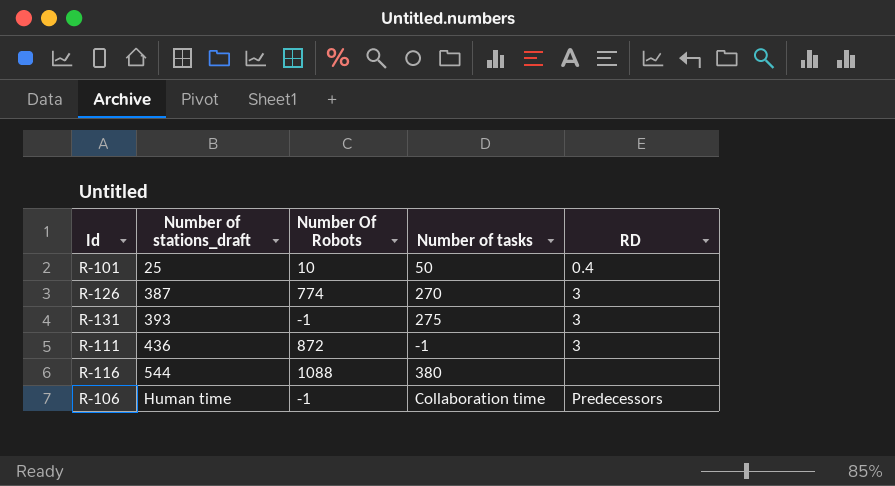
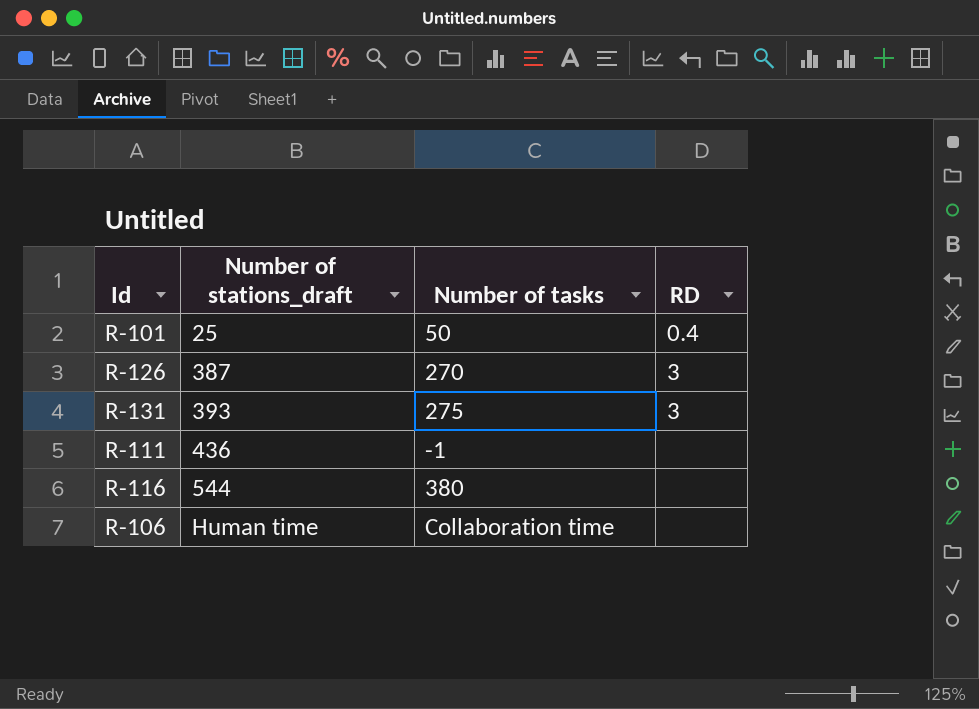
column Number Of Robots | position: 3 -> none
R-111 | RD: 3 -> none
R-106 | RD: Predecessors -> none

